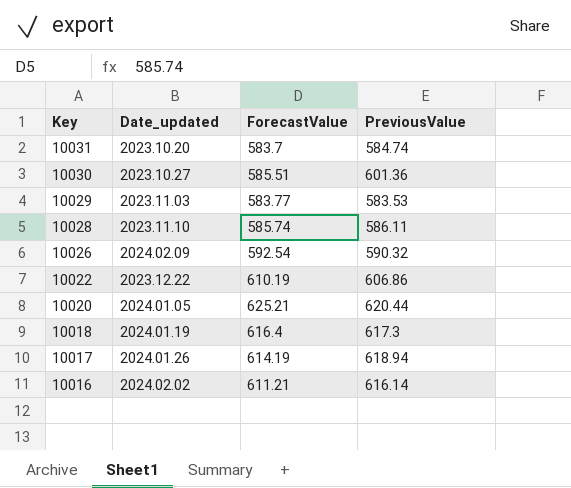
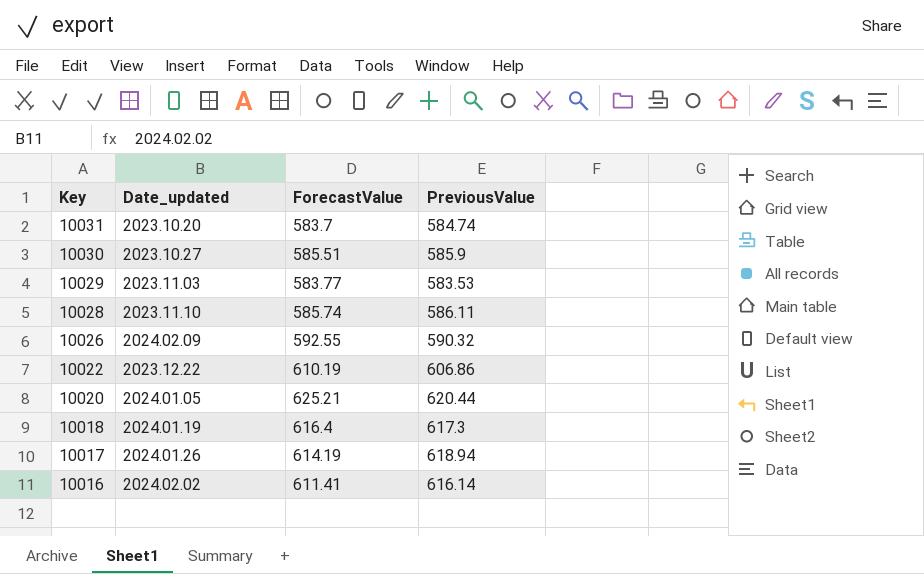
10030 | PreviousValue: 601.36 -> 585.9
10026 | ForecastValue: 592.54 -> 592.55
10016 | ForecastValue: 611.21 -> 611.41

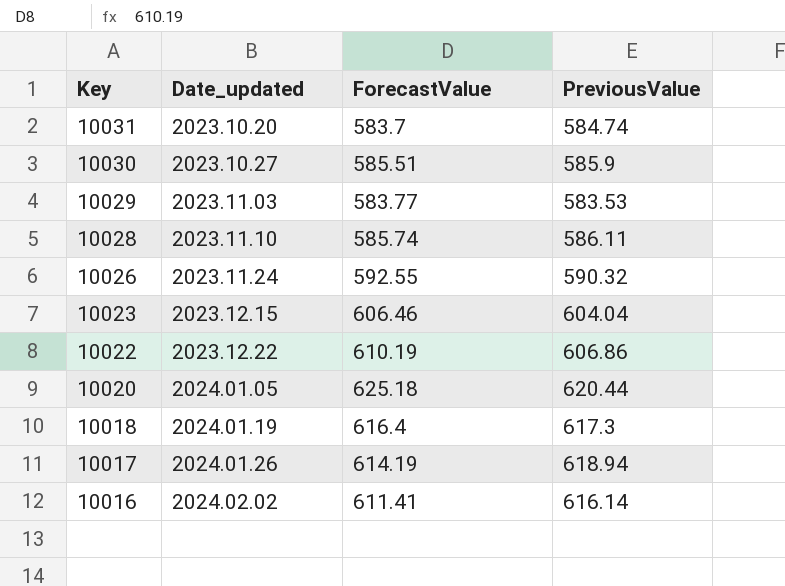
10026 | Date_updated: 2024.02.09 -> 2023.11.24
row 10023: none -> 2023.12.15 | 606.46 | 604.04
10020 | ForecastValue: 625.21 -> 625.18

